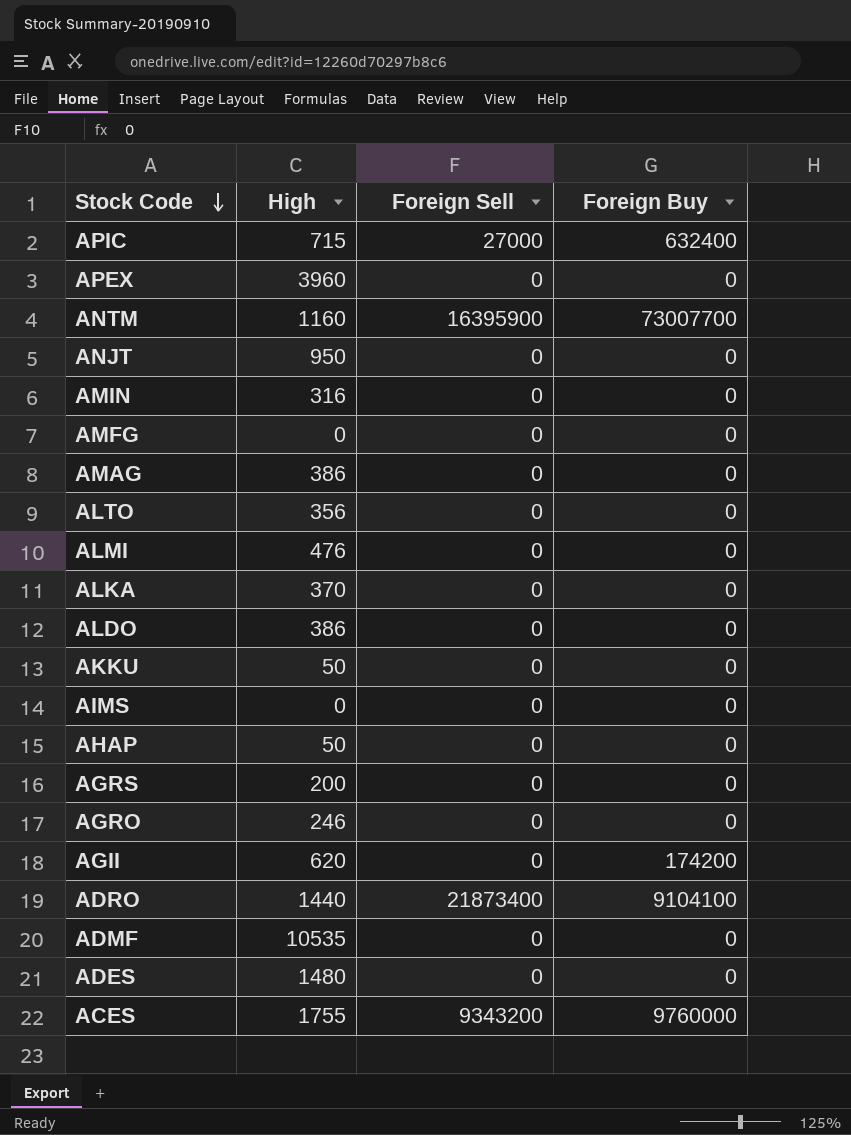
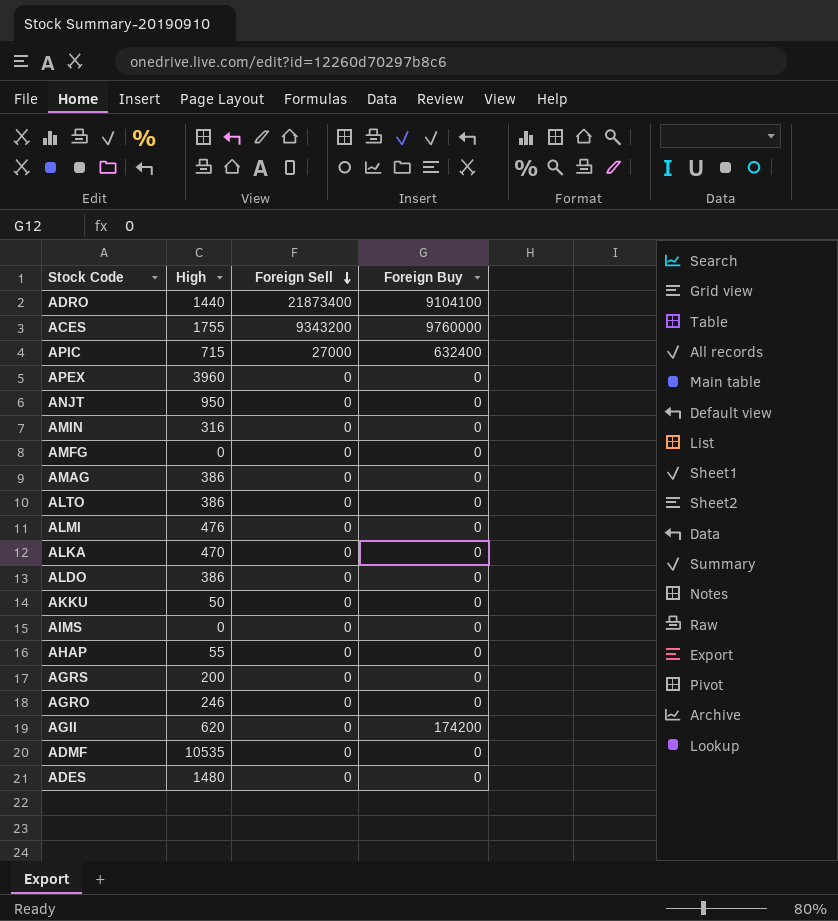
row order: Stock Code descending -> Foreign Sell descending
row ANTM: 1160 | 16395900 | 73007700 -> none
ALTO | High: 356 -> 386
ALKA | High: 370 -> 470
AHAP | High: 50 -> 55

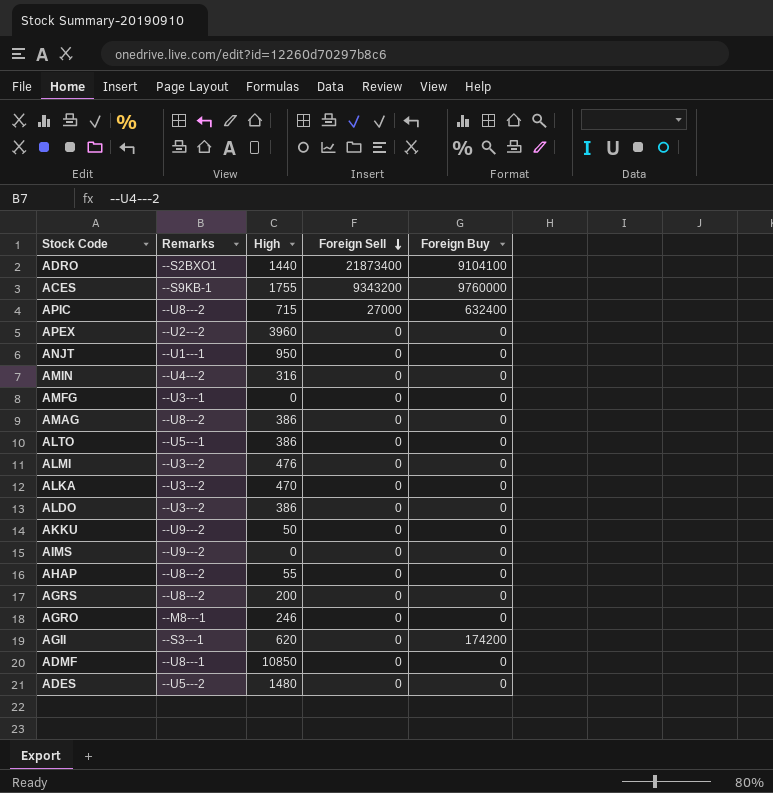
column Remarks | position: none -> 2
ADMF | High: 10535 -> 10850

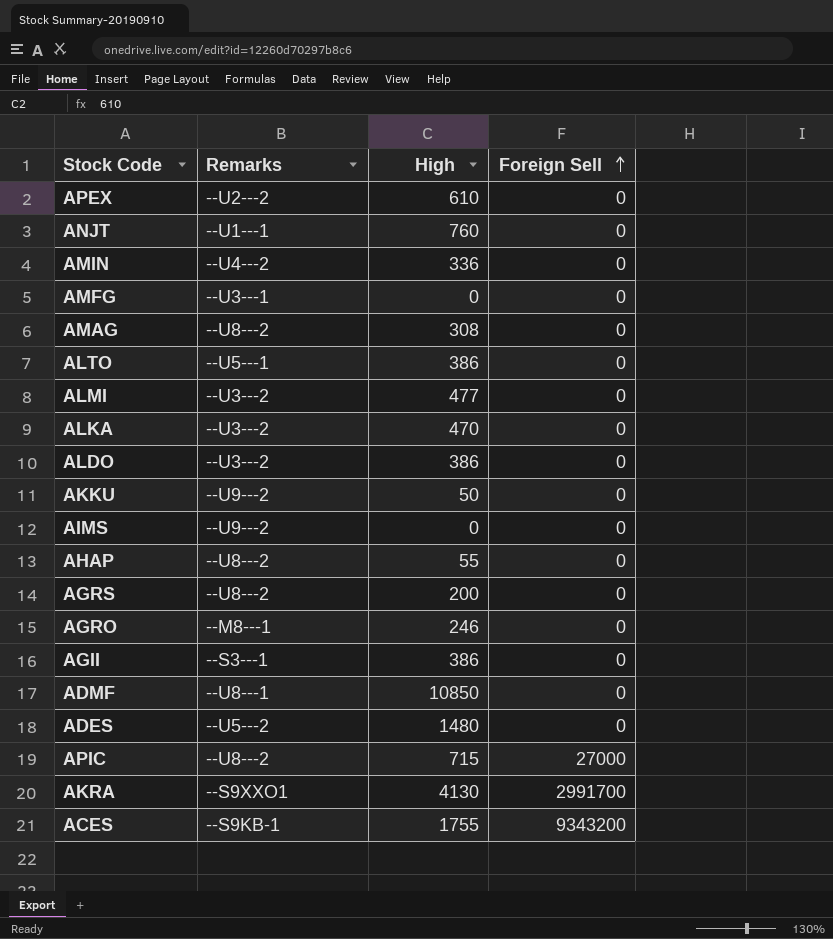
row order: Foreign Sell descending -> Foreign Sell ascending
column Foreign Buy | position: 5 -> none
row ADRO: --S2BXO1 | 1440 | 21873400 | 9104100 -> none
APEX | High: 3960 -> 610
ANJT | High: 950 -> 760
AMIN | High: 316 -> 336
AMAG | High: 386 -> 308
ALMI | High: 476 -> 477
AGII | High: 620 -> 386
row AKRA: none -> --S9XXO1 | 4130 | 2991700

